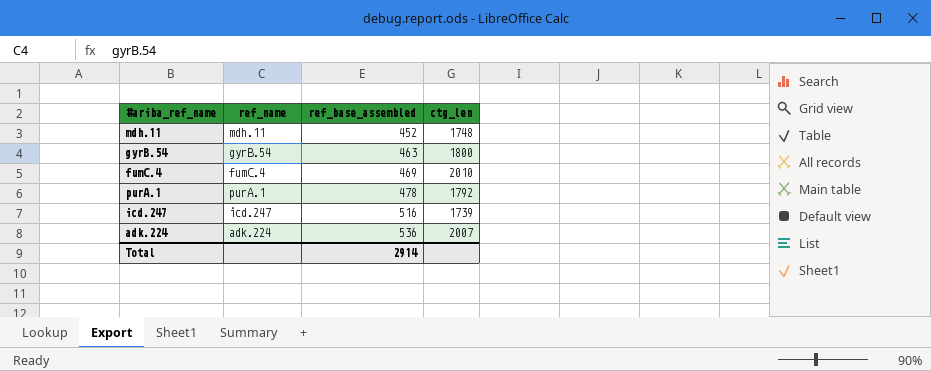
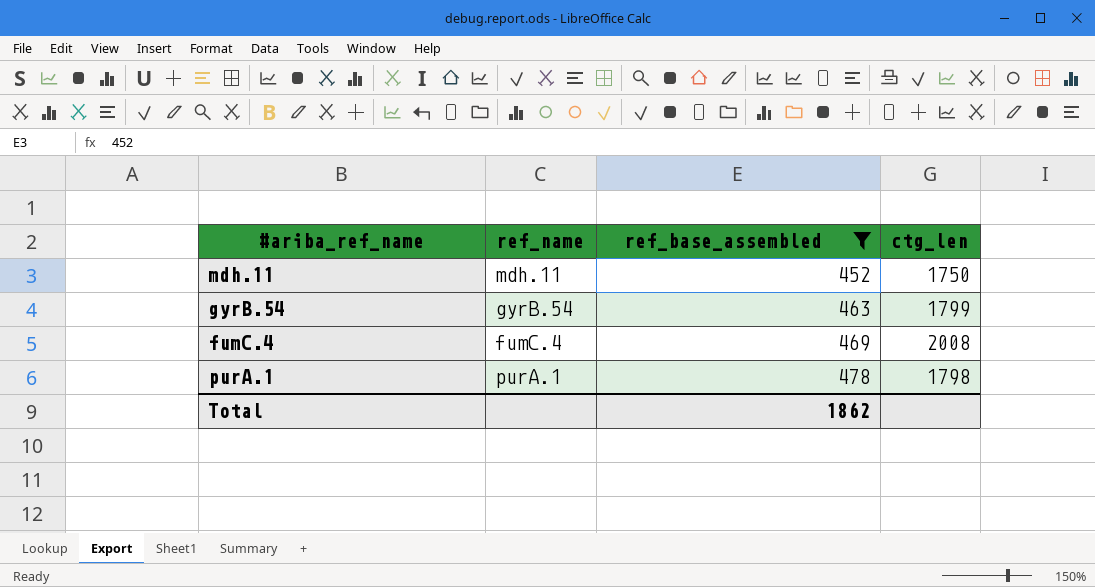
filter: none -> ref_base_assembled <= 478
mdh.11 | ctg_len: 1748 -> 1750
gyrB.54 | ctg_len: 1800 -> 1799
fumC.4 | ctg_len: 2010 -> 2008
purA.1 | ctg_len: 1792 -> 1798
Total | ref_base_assembled: 2914 -> 1862

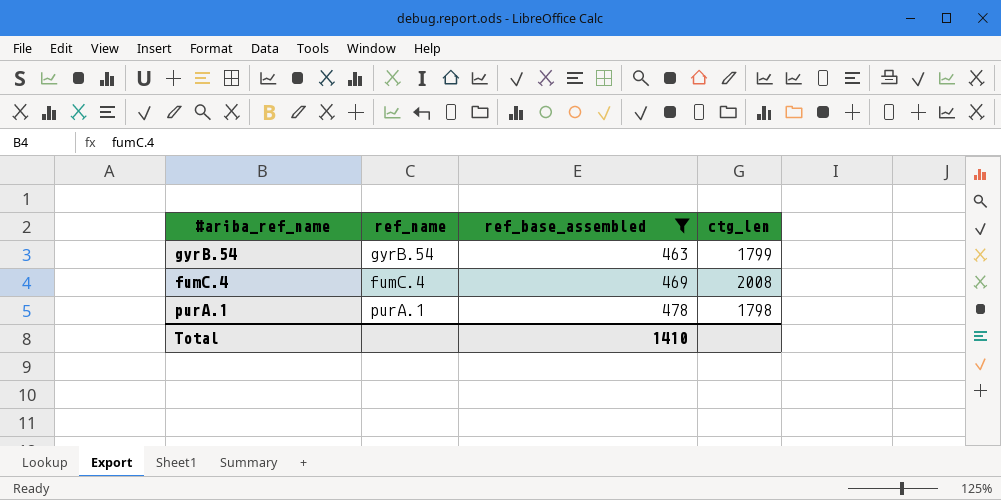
row mdh.11: mdh.11 | 452 | 1750 -> none
Total | ref_base_assembled: 1862 -> 1410

